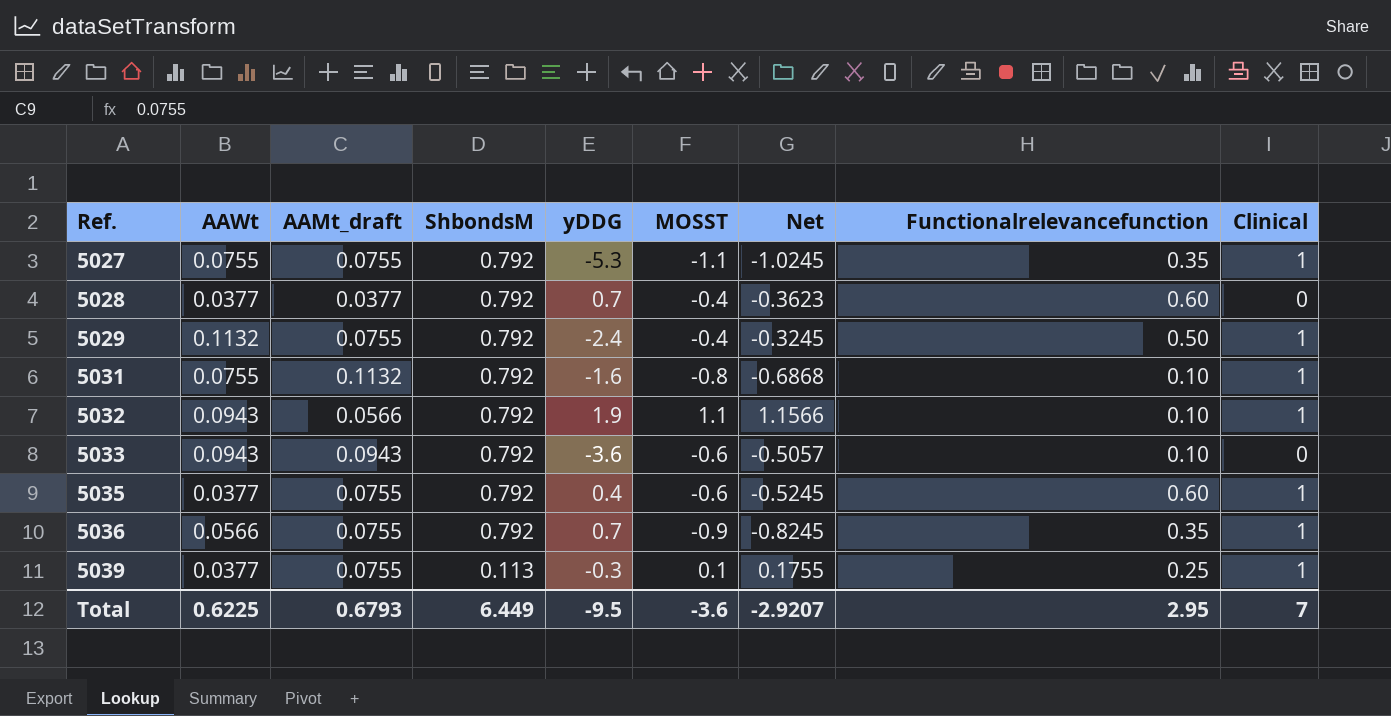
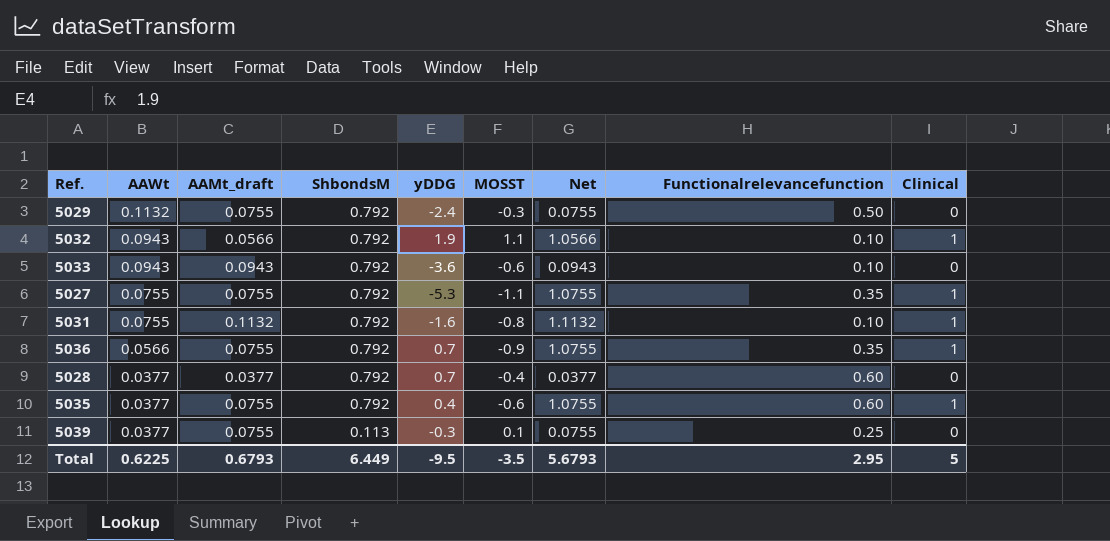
row order: Ref. ascending -> AAWt descending
column Net | formula: [AAMt_draft] + [MOSST] -> [AAMt_draft] + [Clinical]
5029 | MOSST: -0.4 -> -0.3
5029 | Clinical: 1 -> 0
5039 | Clinical: 1 -> 0
Total | MOSST: -3.6 -> -3.5
Total | Net: -2.9207 -> 5.6793
Total | Clinical: 7 -> 5

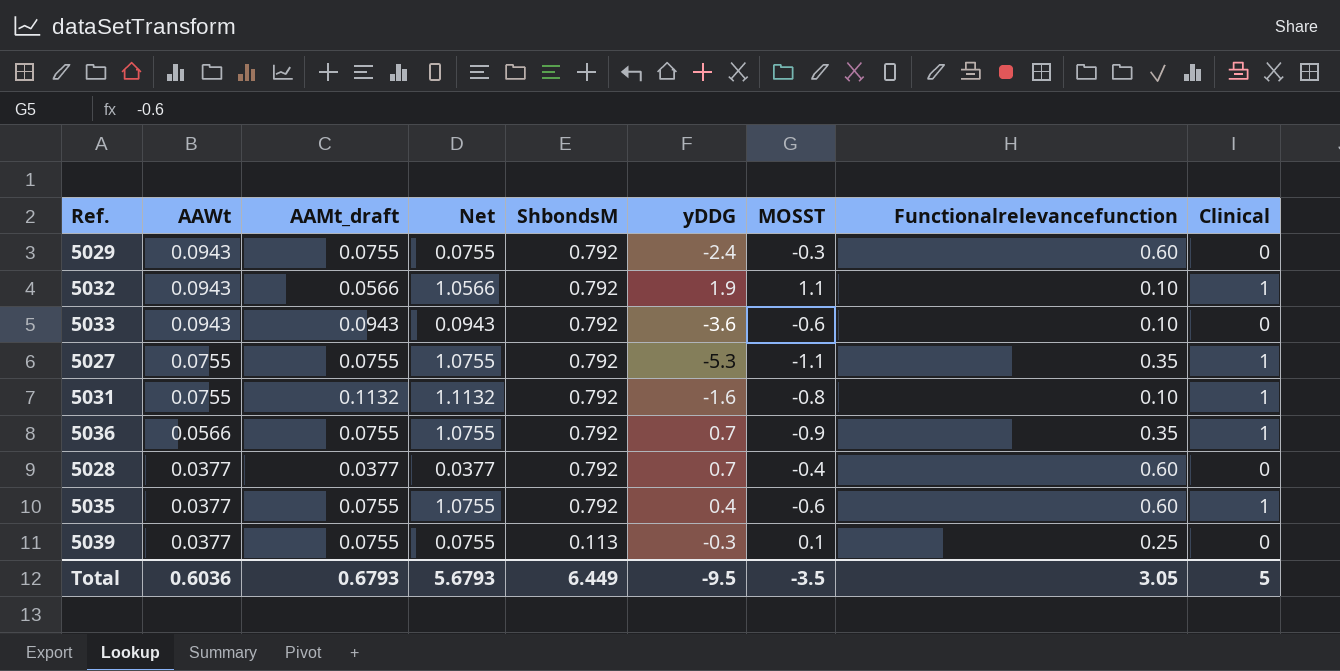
column Net | position: 7 -> 4
5029 | AAWt: 0.1132 -> 0.0943
5029 | Functionalrelevancefunction: 0.50 -> 0.60
Total | AAWt: 0.6225 -> 0.6036
Total | Functionalrelevancefunction: 2.95 -> 3.05

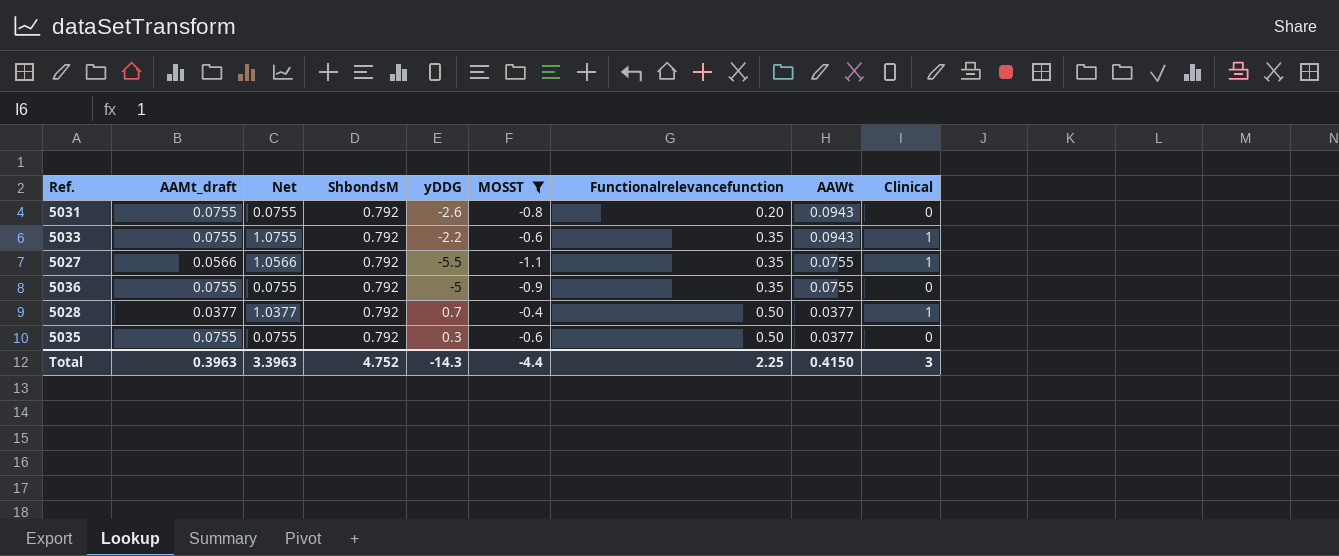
filter: none -> MOSST <= -0.4
row order: AAWt descending -> Functionalrelevancefunction ascending
column AAWt | position: 2 -> 8
5031 | AAMt_draft: 0.1132 -> 0.0755
5031 | Net: 1.1132 -> 0.0755
5031 | yDDG: -1.6 -> -2.6
5031 | Functionalrelevancefunction: 0.10 -> 0.20
5031 | AAWt: 0.0755 -> 0.0943
5031 | Clinical: 1 -> 0
5033 | AAMt_draft: 0.0943 -> 0.0755
5033 | Net: 0.0943 -> 1.0755
5033 | yDDG: -3.6 -> -2.2
5033 | Functionalrelevancefunction: 0.10 -> 0.35
5033 | Clinical: 0 -> 1
5027 | AAMt_draft: 0.0755 -> 0.0566
5027 | Net: 1.0755 -> 1.0566
5027 | yDDG: -5.3 -> -5.5
5036 | Net: 1.0755 -> 0.0755
5036 | yDDG: 0.7 -> -5
5036 | AAWt: 0.0566 -> 0.0755
5036 | Clinical: 1 -> 0
5028 | Net: 0.0377 -> 1.0377
5028 | Functionalrelevancefunction: 0.60 -> 0.50
5028 | Clinical: 0 -> 1
5035 | Net: 1.0755 -> 0.0755
5035 | yDDG: 0.4 -> 0.3
5035 | Functionalrelevancefunction: 0.60 -> 0.50
5035 | Clinical: 1 -> 0
Total | AAMt_draft: 0.6793 -> 0.3963
Total | Net: 5.6793 -> 3.3963
Total | ShbondsM: 6.449 -> 4.752
Total | yDDG: -9.5 -> -14.3
Total | MOSST: -3.5 -> -4.4
Total | Functionalrelevancefunction: 3.05 -> 2.25
Total | AAWt: 0.6036 -> 0.4150
Total | Clinical: 5 -> 3

